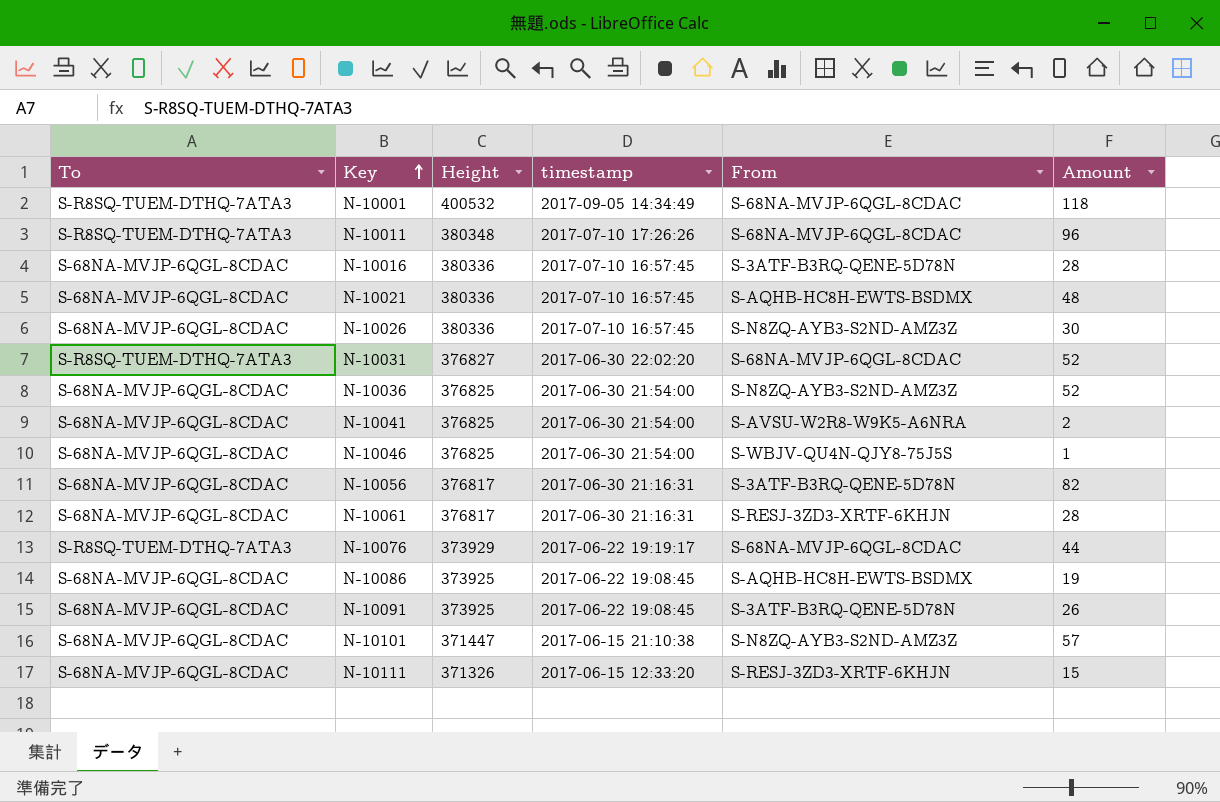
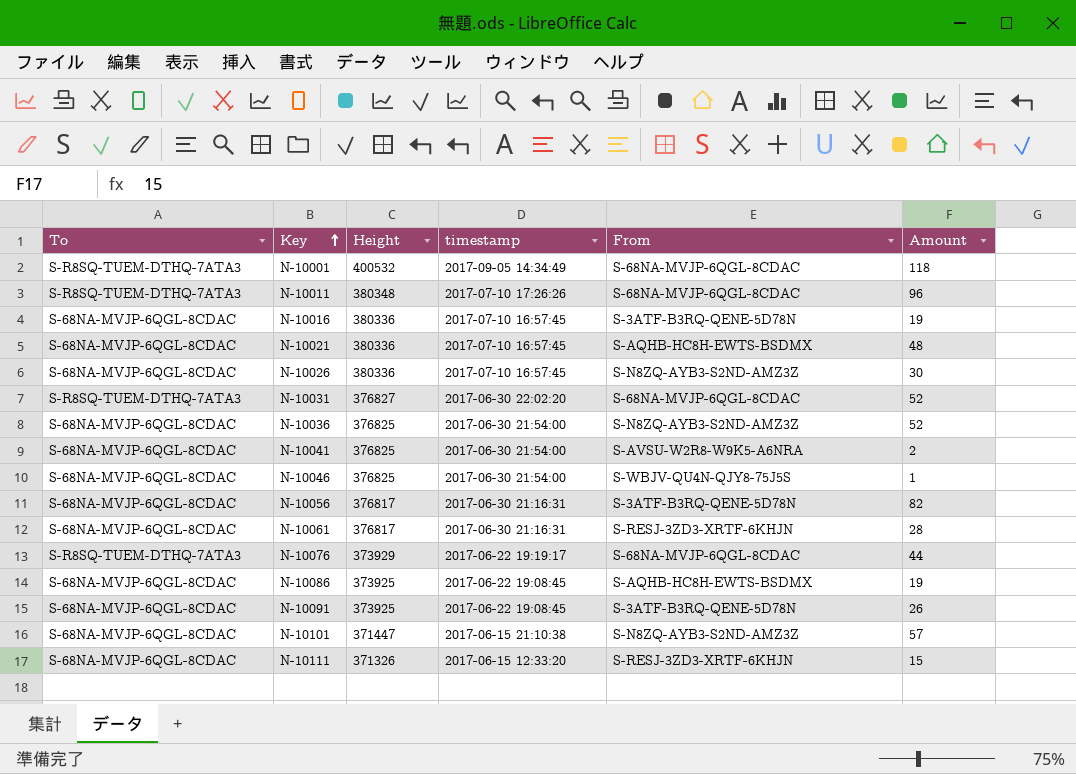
N-10016 | Amount: 28 -> 19

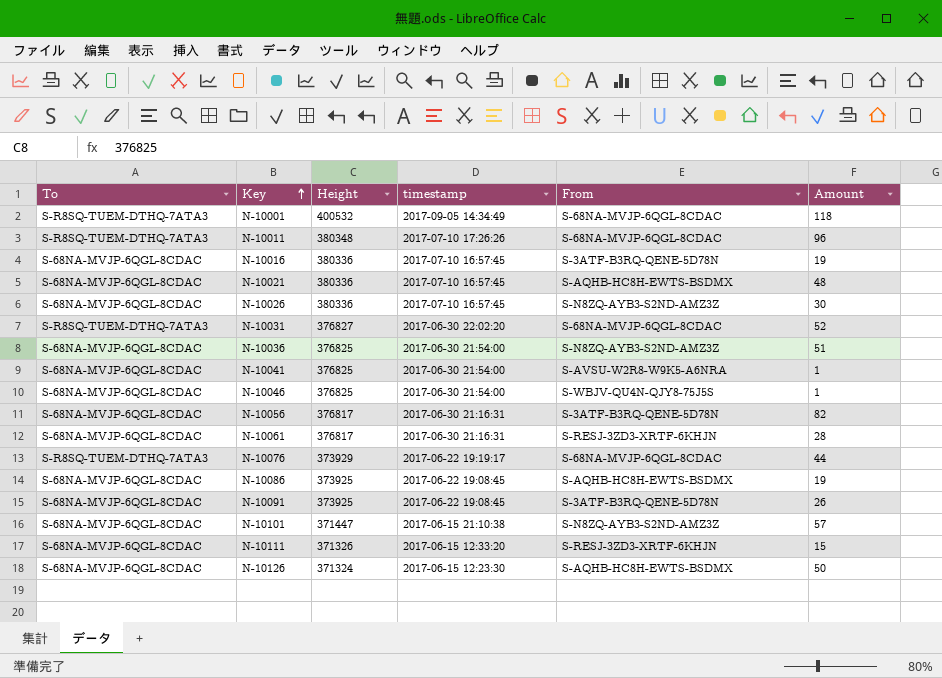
N-10036 | Amount: 52 -> 51
N-10041 | Amount: 2 -> 1
row N-10126: none -> S-68NA-MVJP-6QGL-8CDAC | 371324 | 2017-06-15 12:23:30 | S-AQHB-HC8H-EWTS-BSDMX | 50

